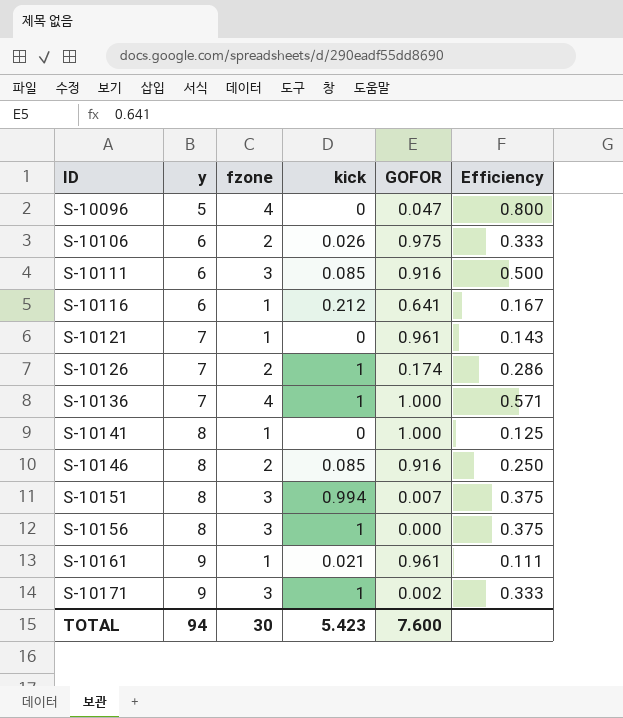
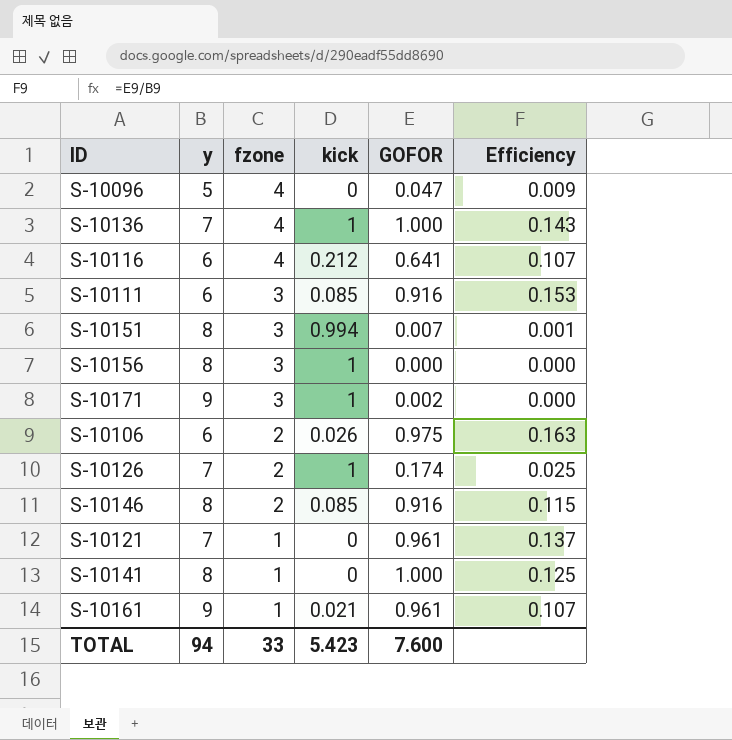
row order: ID ascending -> fzone descending
column Efficiency | formula: [fzone] / [y] -> [GOFOR] / [y]
S-10116 | fzone: 1 -> 4
TOTAL | fzone: 30 -> 33

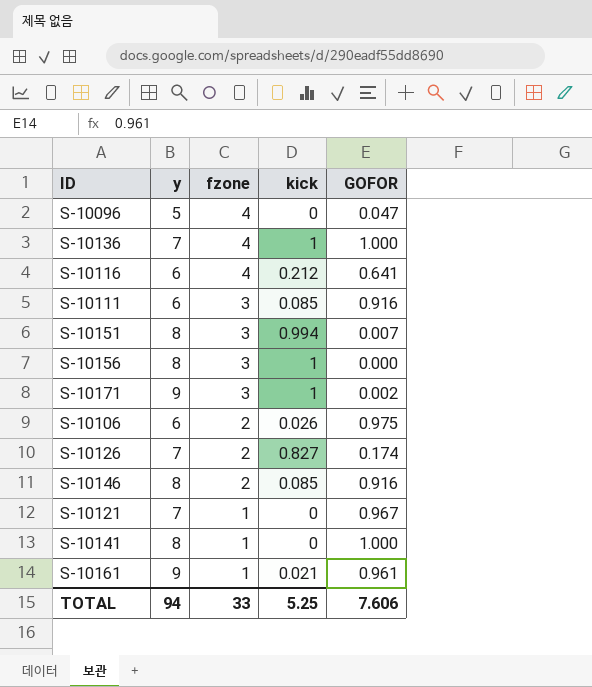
column Efficiency | formula: [GOFOR] / [y] -> none
S-10126 | kick: 1 -> 0.827
S-10121 | GOFOR: 0.961 -> 0.967
TOTAL | kick: 5.423 -> 5.25
TOTAL | GOFOR: 7.600 -> 7.606

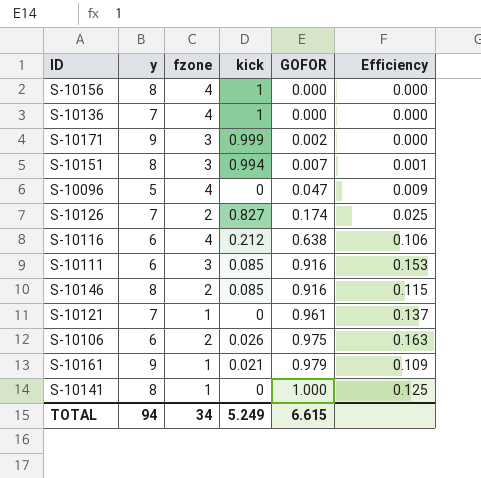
row order: fzone descending -> GOFOR ascending
column Efficiency | formula: none -> [GOFOR] / [y]
S-10156 | fzone: 3 -> 4
S-10136 | GOFOR: 1.000 -> 0.000
S-10171 | kick: 1 -> 0.999
S-10116 | GOFOR: 0.641 -> 0.638
S-10121 | GOFOR: 0.967 -> 0.961
S-10161 | GOFOR: 0.961 -> 0.979
TOTAL | fzone: 33 -> 34
TOTAL | kick: 5.25 -> 5.249
TOTAL | GOFOR: 7.606 -> 6.615

